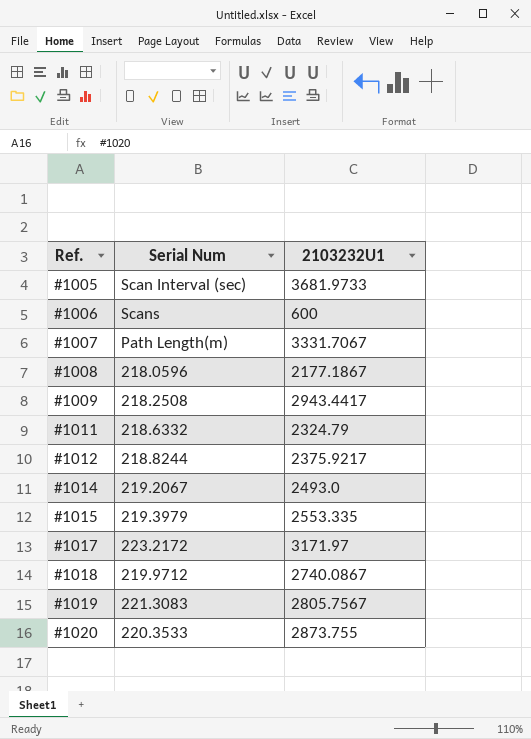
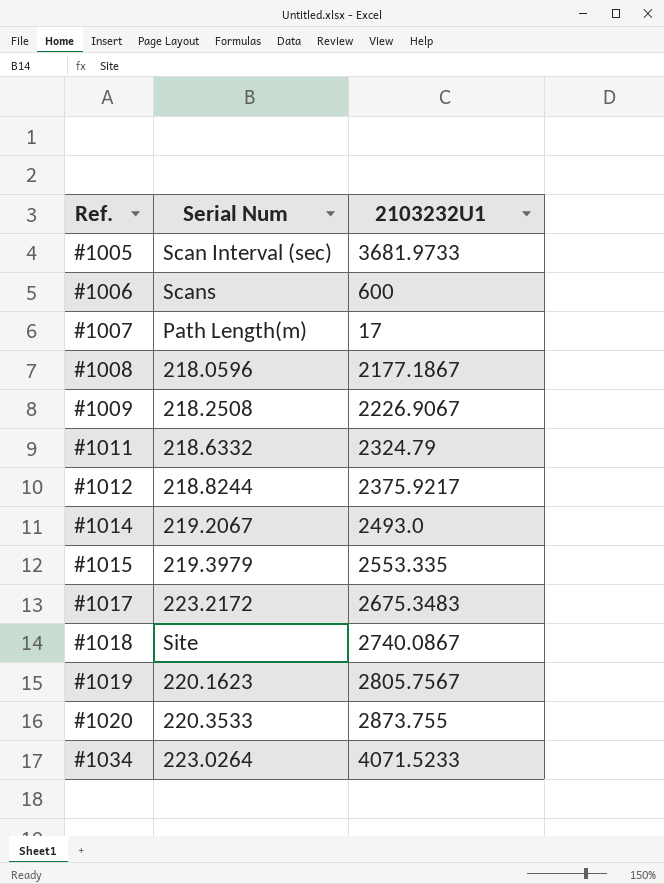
#1007 | 2103232U1: 3331.7067 -> 17
#1009 | 2103232U1: 2943.4417 -> 2226.9067
#1017 | 2103232U1: 3171.97 -> 2675.3483
#1018 | Serial Num: 219.9712 -> Site
#1019 | Serial Num: 221.3083 -> 220.1623
row #1034: none -> 223.0264 | 4071.5233

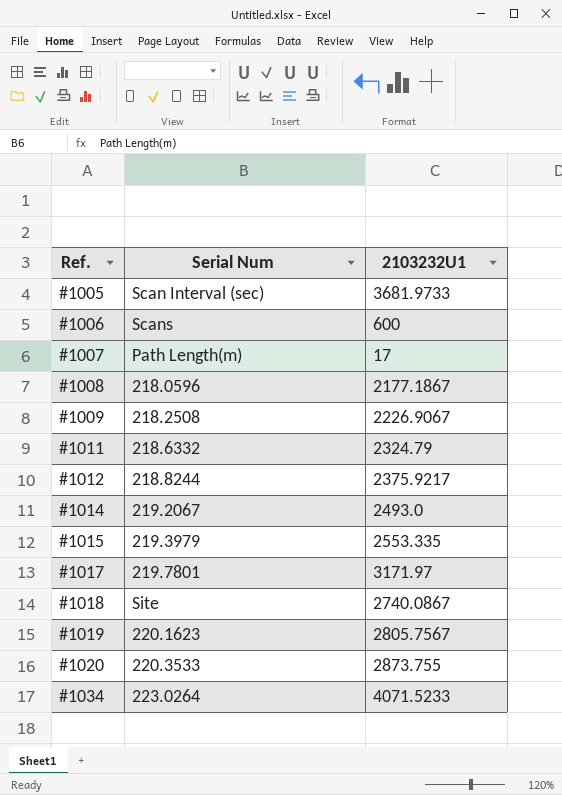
#1017 | Serial Num: 223.2172 -> 219.7801
#1017 | 2103232U1: 2675.3483 -> 3171.97

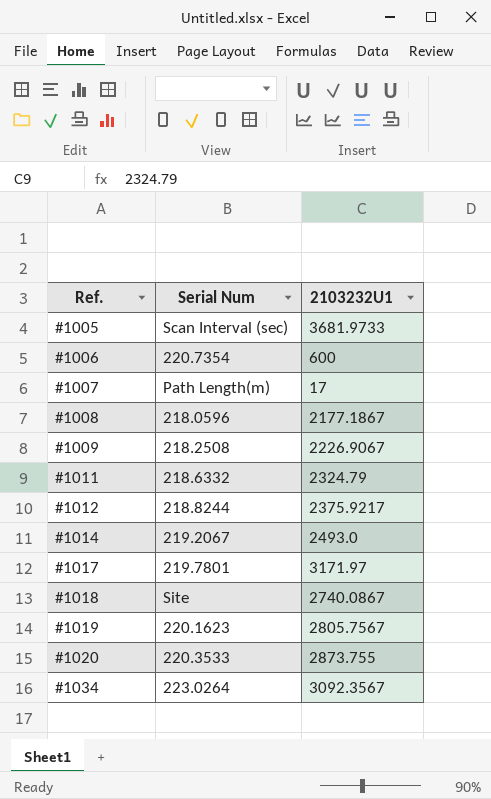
row #1015: 219.3979 | 2553.335 -> none
#1006 | Serial Num: Scans -> 220.7354
#1034 | 2103232U1: 4071.5233 -> 3092.3567

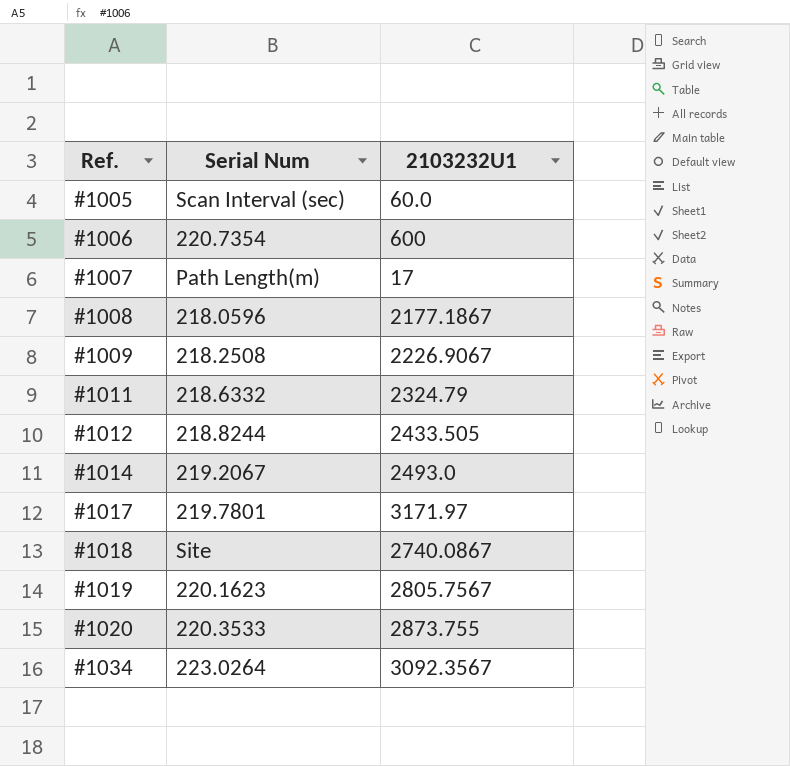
#1005 | 2103232U1: 3681.9733 -> 60.0
#1012 | 2103232U1: 2375.9217 -> 2433.505

